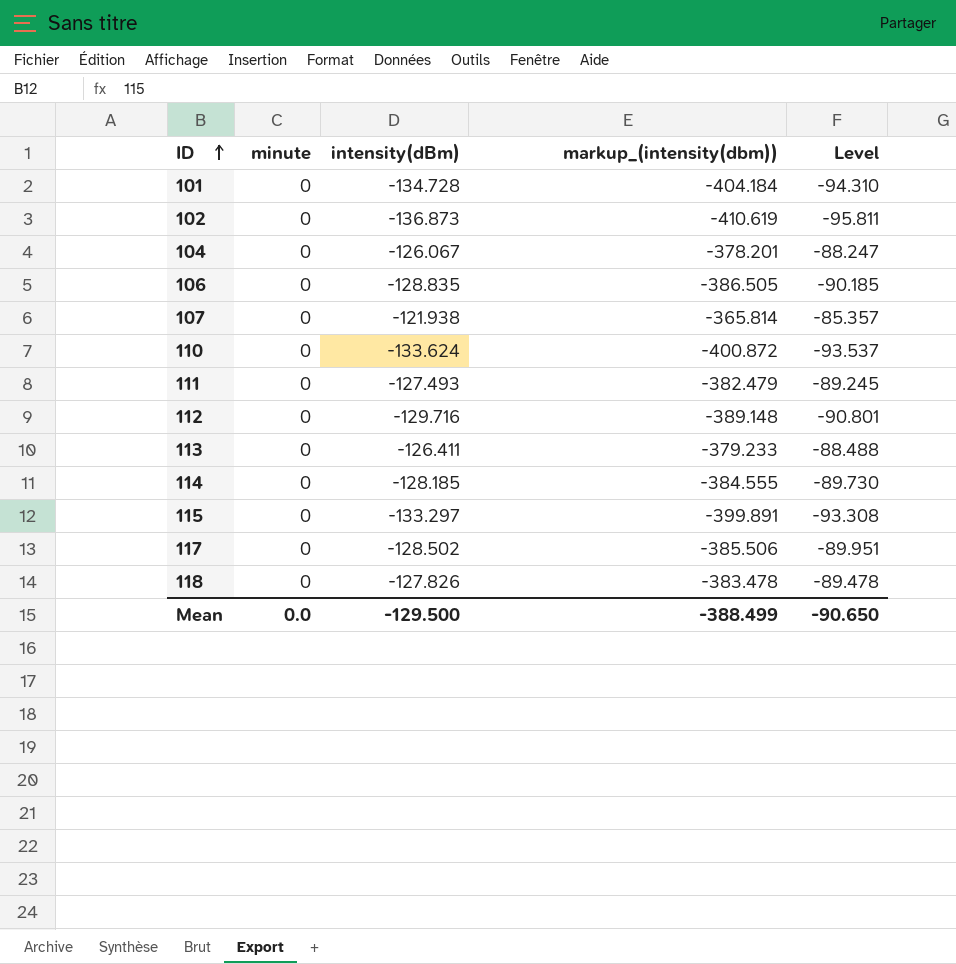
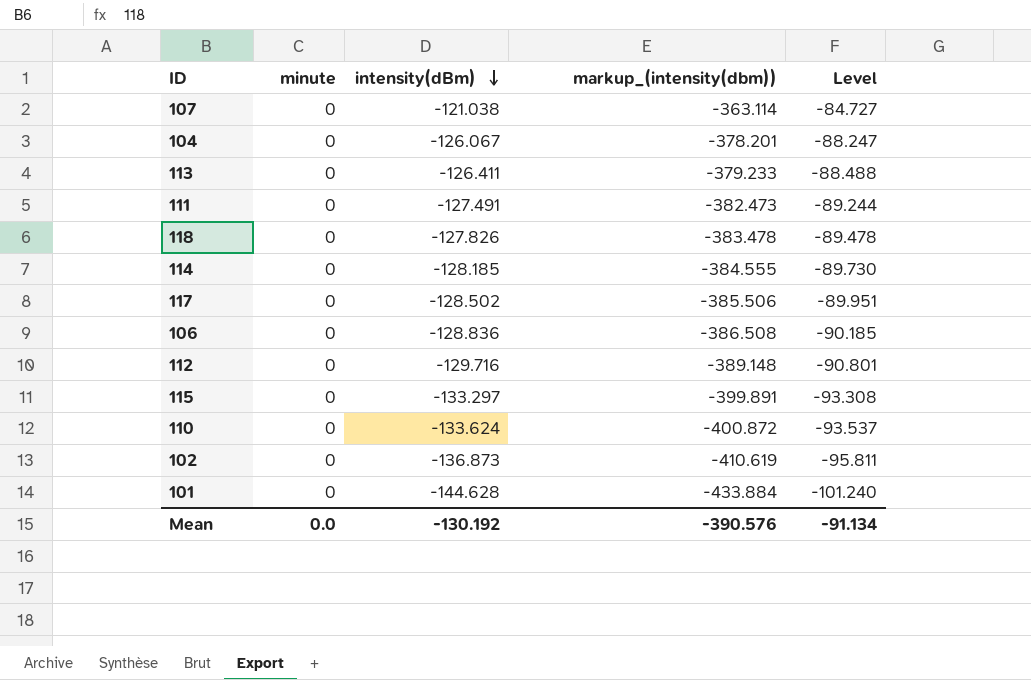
row order: ID ascending -> intensity(dBm) descending
107 | intensity(dBm): -121.938 -> -121.038
107 | markup_(intensity(dbm)): -365.814 -> -363.114
107 | Level: -85.357 -> -84.727
111 | intensity(dBm): -127.493 -> -127.491
111 | markup_(intensity(dbm)): -382.479 -> -382.473
111 | Level: -89.245 -> -89.244
106 | intensity(dBm): -128.835 -> -128.836
106 | markup_(intensity(dbm)): -386.505 -> -386.508
101 | intensity(dBm): -134.728 -> -144.628
101 | markup_(intensity(dbm)): -404.184 -> -433.884
101 | Level: -94.310 -> -101.240
Mean | intensity(dBm): -129.500 -> -130.192
Mean | markup_(intensity(dbm)): -388.499 -> -390.576
Mean | Level: -90.650 -> -91.134

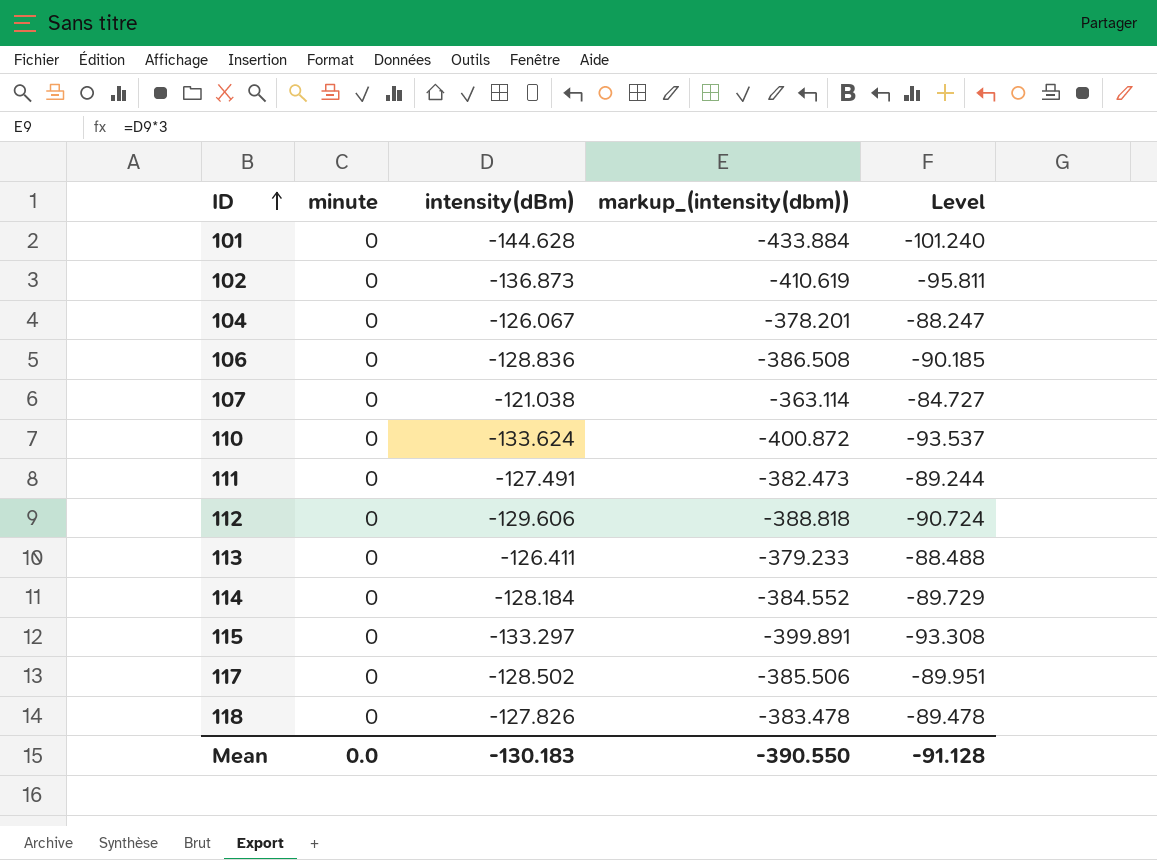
row order: intensity(dBm) descending -> ID ascending
112 | intensity(dBm): -129.716 -> -129.606
112 | markup_(intensity(dbm)): -389.148 -> -388.818
112 | Level: -90.801 -> -90.724
114 | intensity(dBm): -128.185 -> -128.184
114 | markup_(intensity(dbm)): -384.555 -> -384.552
114 | Level: -89.730 -> -89.729
Mean | intensity(dBm): -130.192 -> -130.183
Mean | markup_(intensity(dbm)): -390.576 -> -390.550
Mean | Level: -91.134 -> -91.128

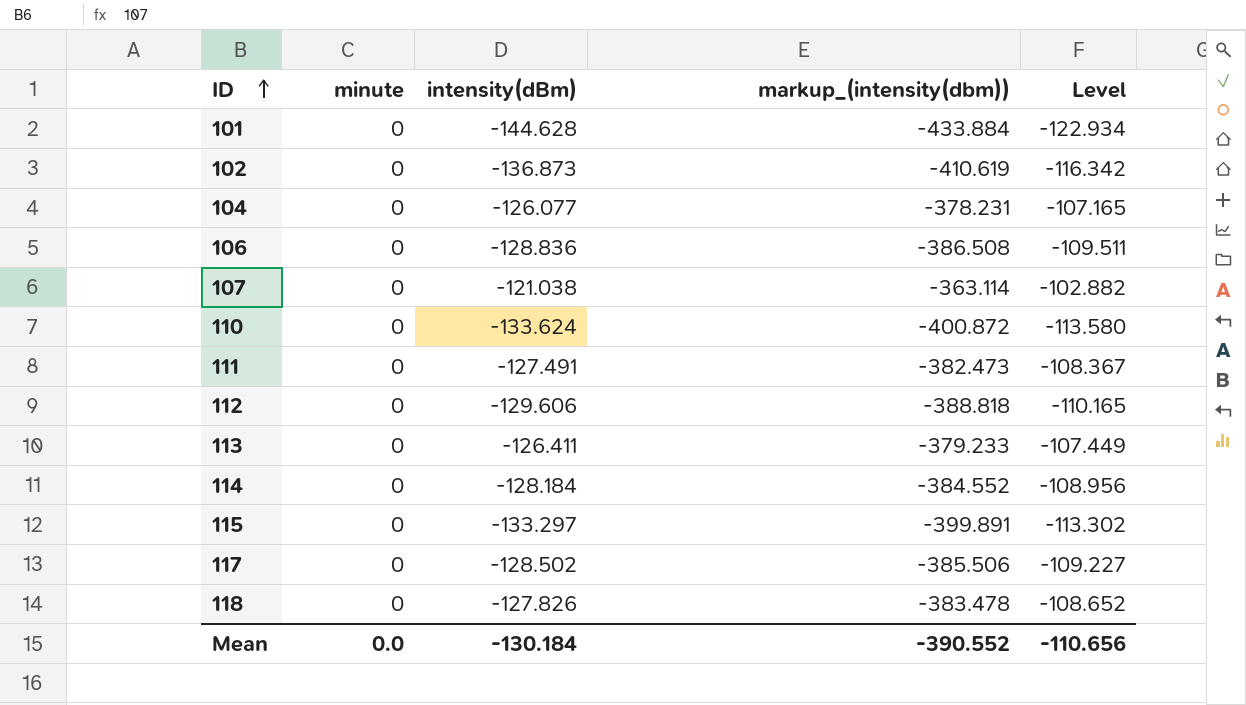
column Level | formula: [intensity(dBm)] * 0.7 -> [intensity(dBm)] * 0.85
104 | intensity(dBm): -126.067 -> -126.077
104 | markup_(intensity(dbm)): -378.201 -> -378.231
Mean | intensity(dBm): -130.183 -> -130.184
Mean | markup_(intensity(dbm)): -390.550 -> -390.552
Mean | Level: -91.128 -> -110.656

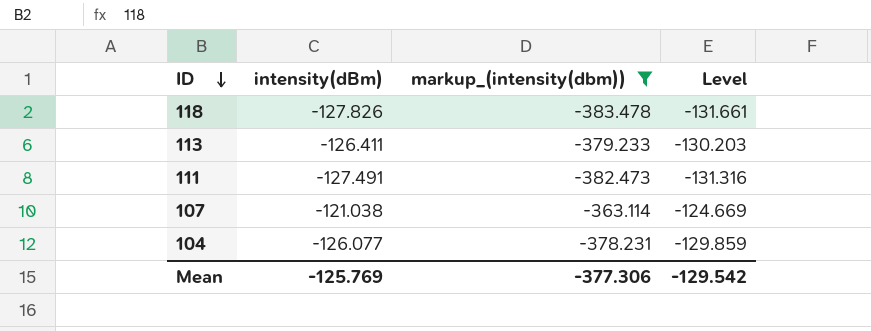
filter: none -> markup_(intensity(dbm)) >= -383.478
row order: ID ascending -> ID descending
column minute | position: 2 -> none
column Level | formula: [intensity(dBm)] * 0.85 -> [intensity(dBm)] * 1.03
Mean | intensity(dBm): -130.184 -> -125.769
Mean | markup_(intensity(dbm)): -390.552 -> -377.306
Mean | Level: -110.656 -> -129.542

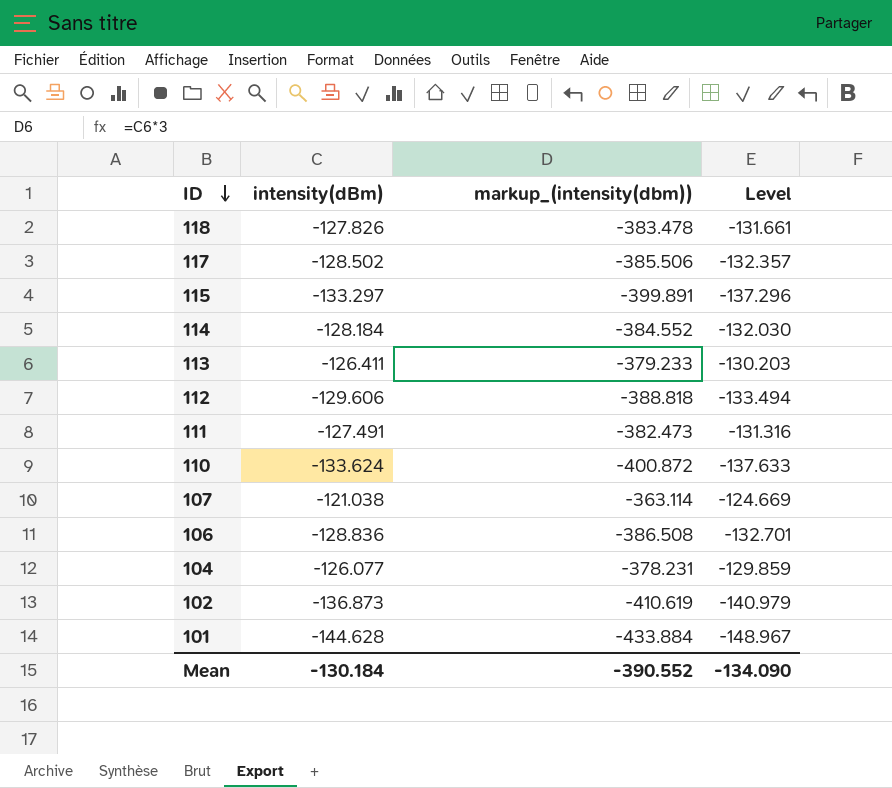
filter: markup_(intensity(dbm)) >= -383.478 -> none
Mean | intensity(dBm): -125.769 -> -130.184
Mean | markup_(intensity(dbm)): -377.306 -> -390.552
Mean | Level: -129.542 -> -134.090

